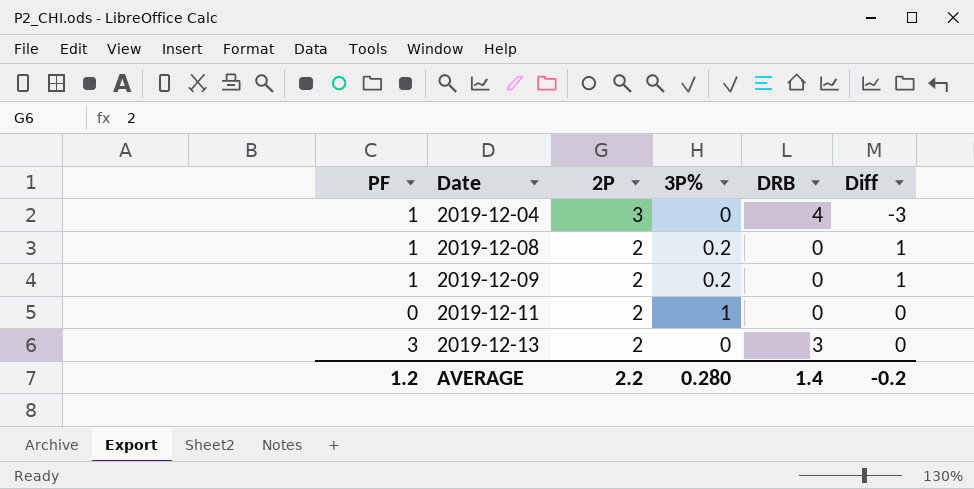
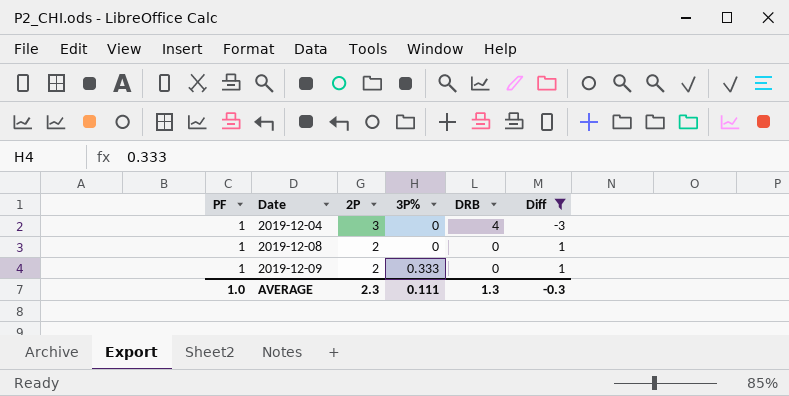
filter: none -> Diff != 0
2019-12-08 | 3P%: 0.2 -> 0
2019-12-09 | 3P%: 0.2 -> 0.333
AVERAGE | PF: 1.2 -> 1.0
AVERAGE | 2P: 2.2 -> 2.3
AVERAGE | 3P%: 0.280 -> 0.111
AVERAGE | DRB: 1.4 -> 1.3
AVERAGE | Diff: -0.2 -> -0.3

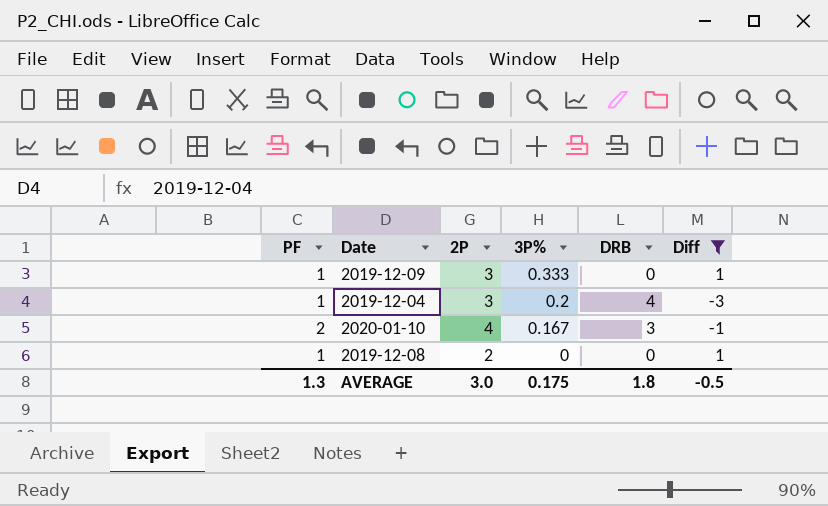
row order: Date ascending -> 3P% descending
2019-12-09 | 2P: 2 -> 3
2019-12-04 | 3P%: 0 -> 0.2
row 2020-01-10: none -> 2 | 4 | 0.167 | 3 | -1
AVERAGE | PF: 1.0 -> 1.3
AVERAGE | 2P: 2.3 -> 3.0
AVERAGE | 3P%: 0.111 -> 0.175
AVERAGE | DRB: 1.3 -> 1.8
AVERAGE | Diff: -0.3 -> -0.5

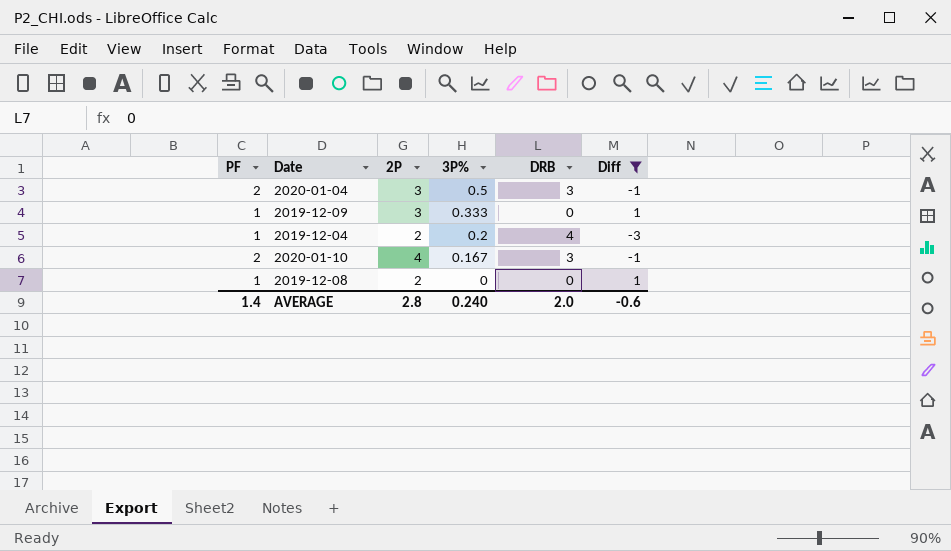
row 2020-01-04: none -> 2 | 3 | 0.5 | 3 | -1
2019-12-04 | 2P: 3 -> 2
AVERAGE | PF: 1.3 -> 1.4
AVERAGE | 2P: 3.0 -> 2.8
AVERAGE | 3P%: 0.175 -> 0.240
AVERAGE | DRB: 1.8 -> 2.0
AVERAGE | Diff: -0.5 -> -0.6

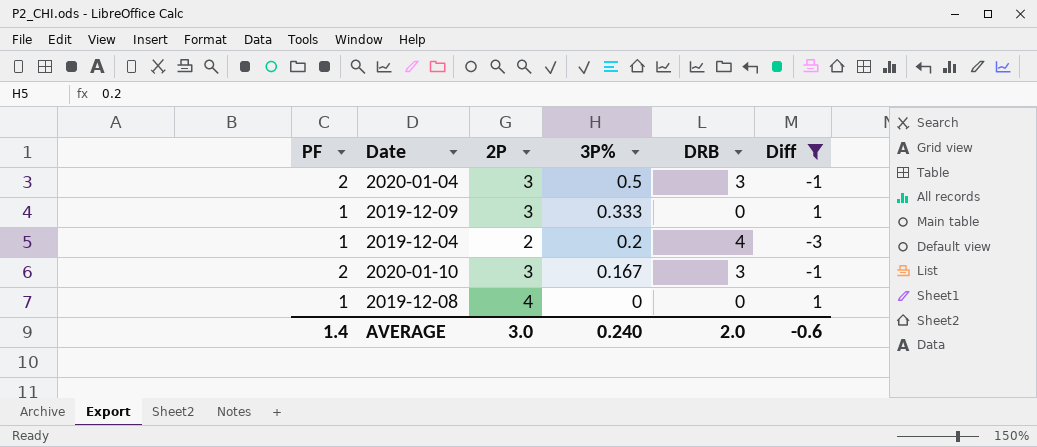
2020-01-10 | 2P: 4 -> 3
2019-12-08 | 2P: 2 -> 4
AVERAGE | 2P: 2.8 -> 3.0

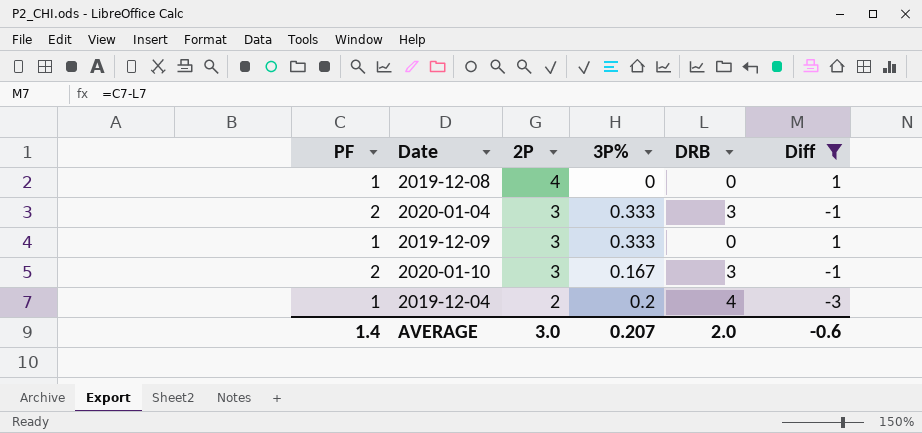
row order: 3P% descending -> 2P descending
2020-01-04 | 3P%: 0.5 -> 0.333
AVERAGE | 3P%: 0.240 -> 0.207

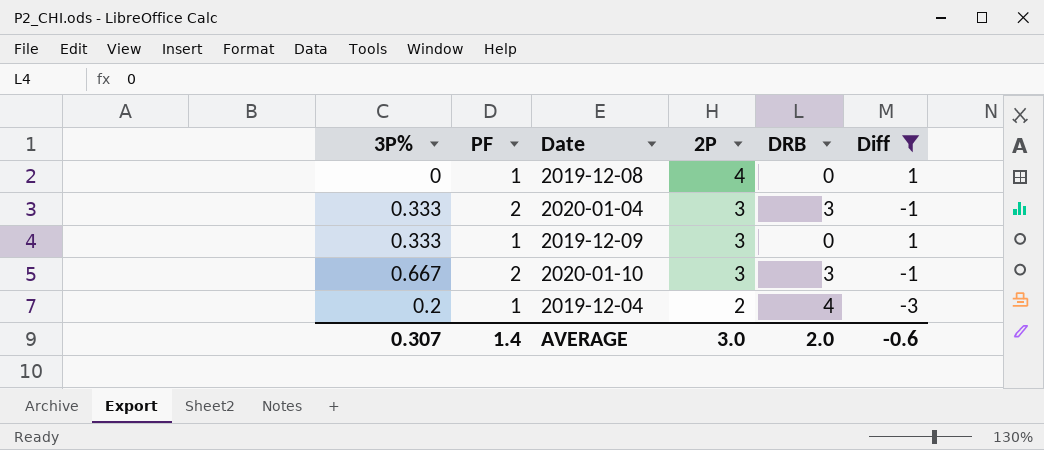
column 3P% | position: 4 -> 1
2020-01-10 | 3P%: 0.167 -> 0.667
AVERAGE | 3P%: 0.207 -> 0.307

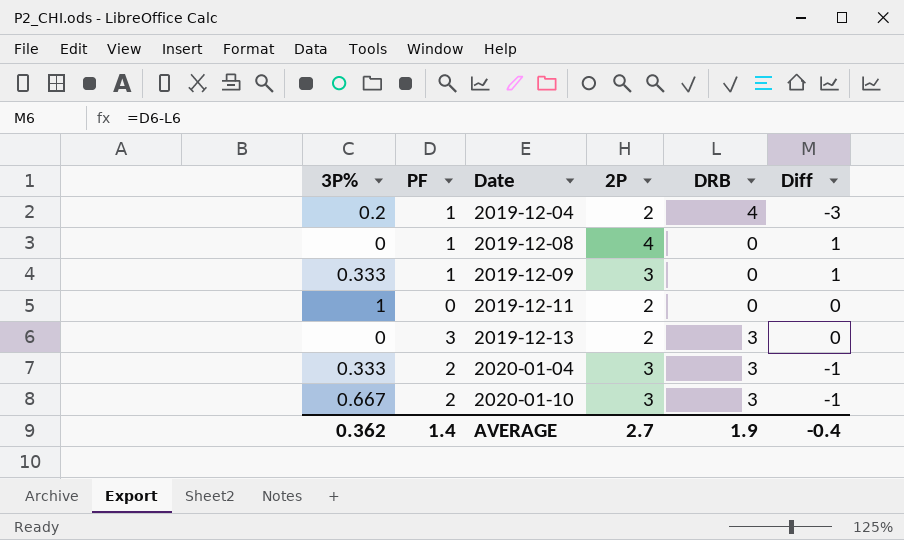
filter: Diff != 0 -> none
row order: 2P descending -> Date ascending
AVERAGE | 3P%: 0.307 -> 0.362
AVERAGE | 2P: 3.0 -> 2.7
AVERAGE | DRB: 2.0 -> 1.9
AVERAGE | Diff: -0.6 -> -0.4

